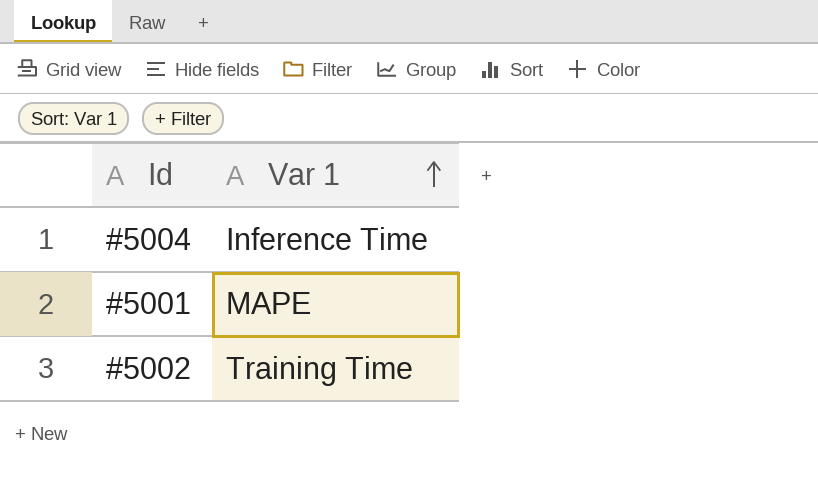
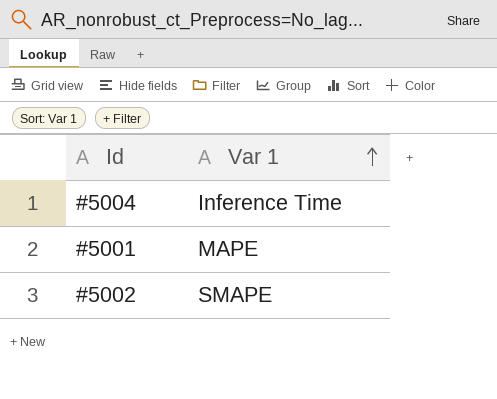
#5002 | Var 1: Training Time -> SMAPE

